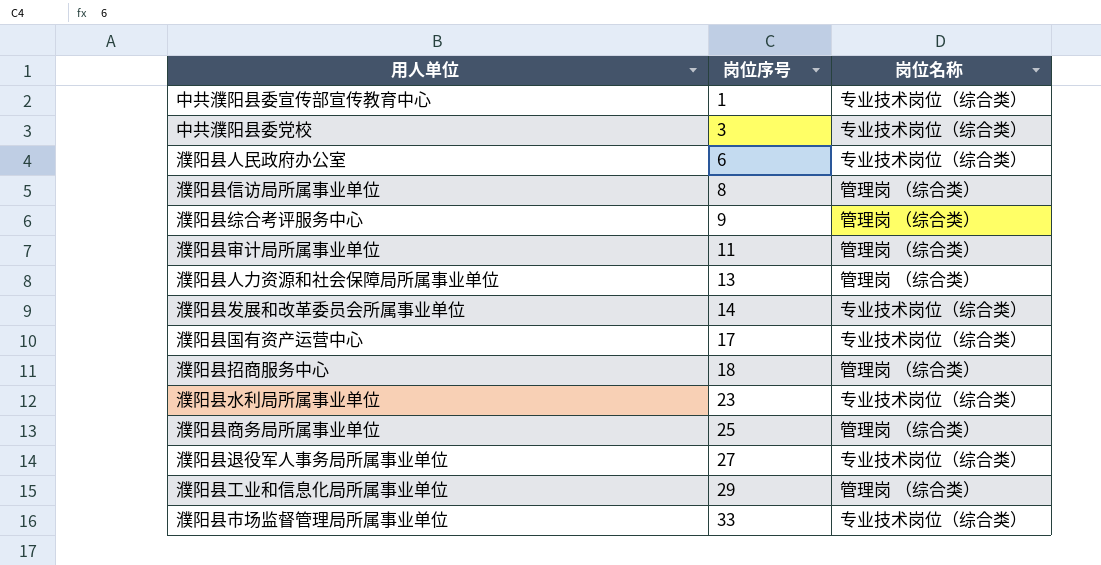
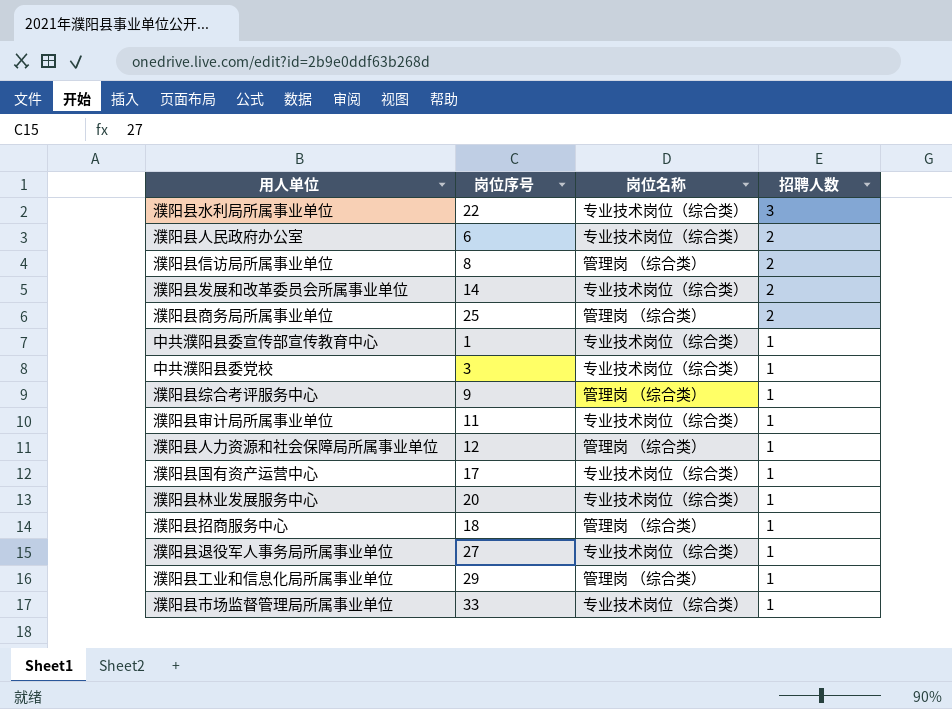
row order: 岗位序号 ascending -> 招聘人数 descending
column 招聘人数 | position: none -> 4
濮阳县水利局所属事业单位 | 岗位序号: 23 -> 22
濮阳县审计局所属事业单位 | 岗位名称: 管理岗 （综合类） -> 专业技术岗位（综合类）
濮阳县人力资源和社会保障局所属事业单位 | 岗位序号: 13 -> 12
row 濮阳县林业发展服务中心: none -> 20 | 专业技术岗位（综合类） | 1

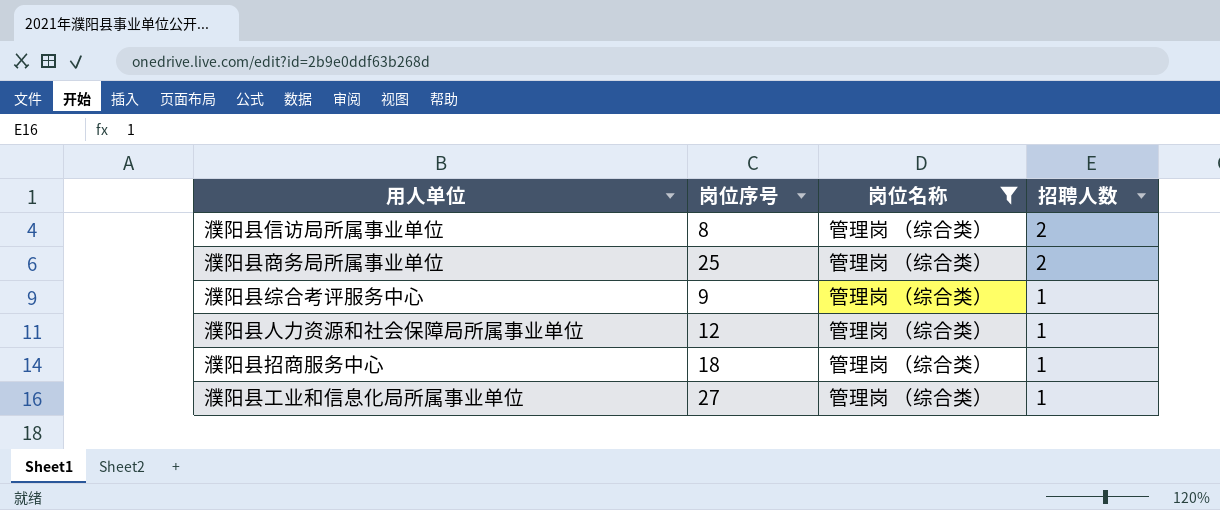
filter: none -> 岗位名称 = 管理岗 （综合类）
濮阳县工业和信息化局所属事业单位 | 岗位序号: 29 -> 27

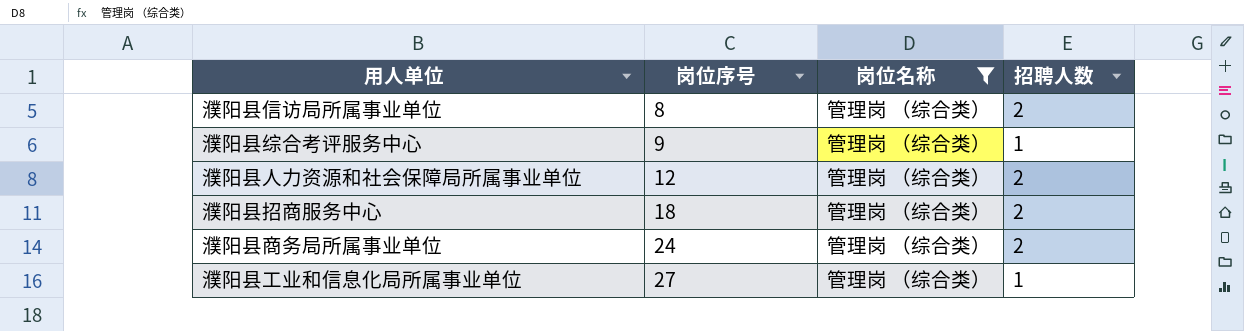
row order: 招聘人数 descending -> 岗位序号 ascending
濮阳县人力资源和社会保障局所属事业单位 | 招聘人数: 1 -> 2
濮阳县招商服务中心 | 招聘人数: 1 -> 2
濮阳县商务局所属事业单位 | 岗位序号: 25 -> 24

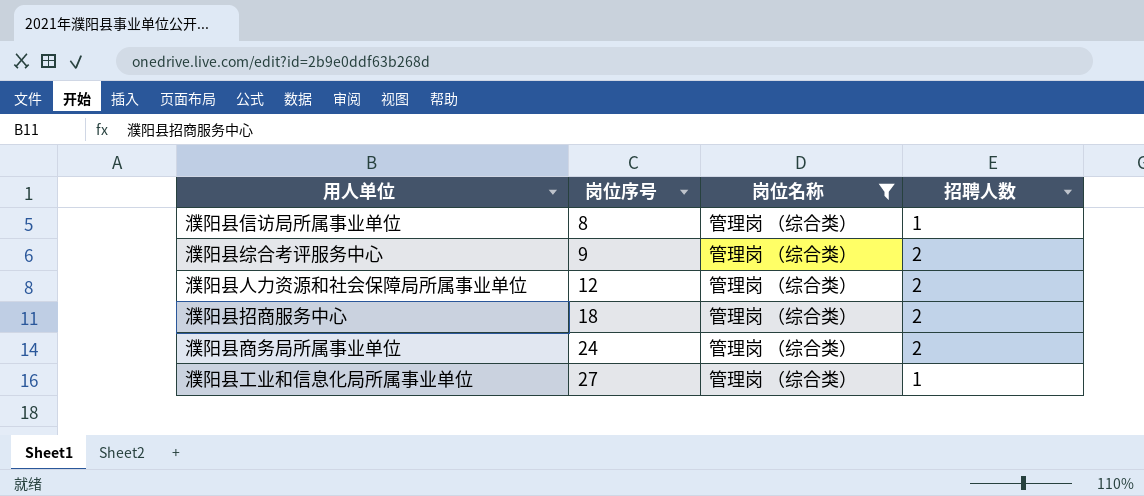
濮阳县信访局所属事业单位 | 招聘人数: 2 -> 1
濮阳县综合考评服务中心 | 招聘人数: 1 -> 2

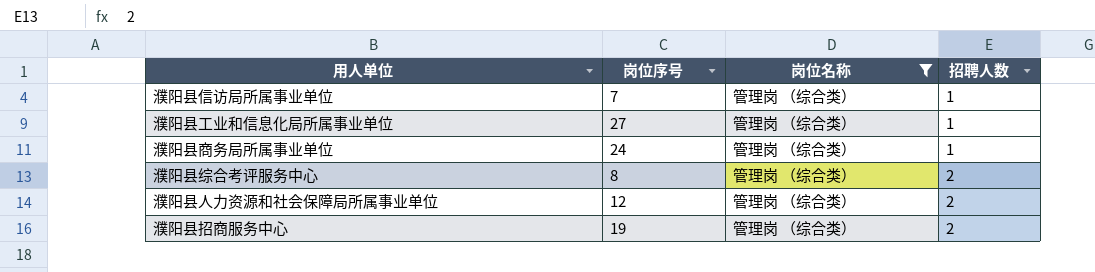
row order: 岗位序号 ascending -> 招聘人数 ascending
濮阳县信访局所属事业单位 | 岗位序号: 8 -> 7
濮阳县商务局所属事业单位 | 招聘人数: 2 -> 1
濮阳县综合考评服务中心 | 岗位序号: 9 -> 8
濮阳县招商服务中心 | 岗位序号: 18 -> 19

